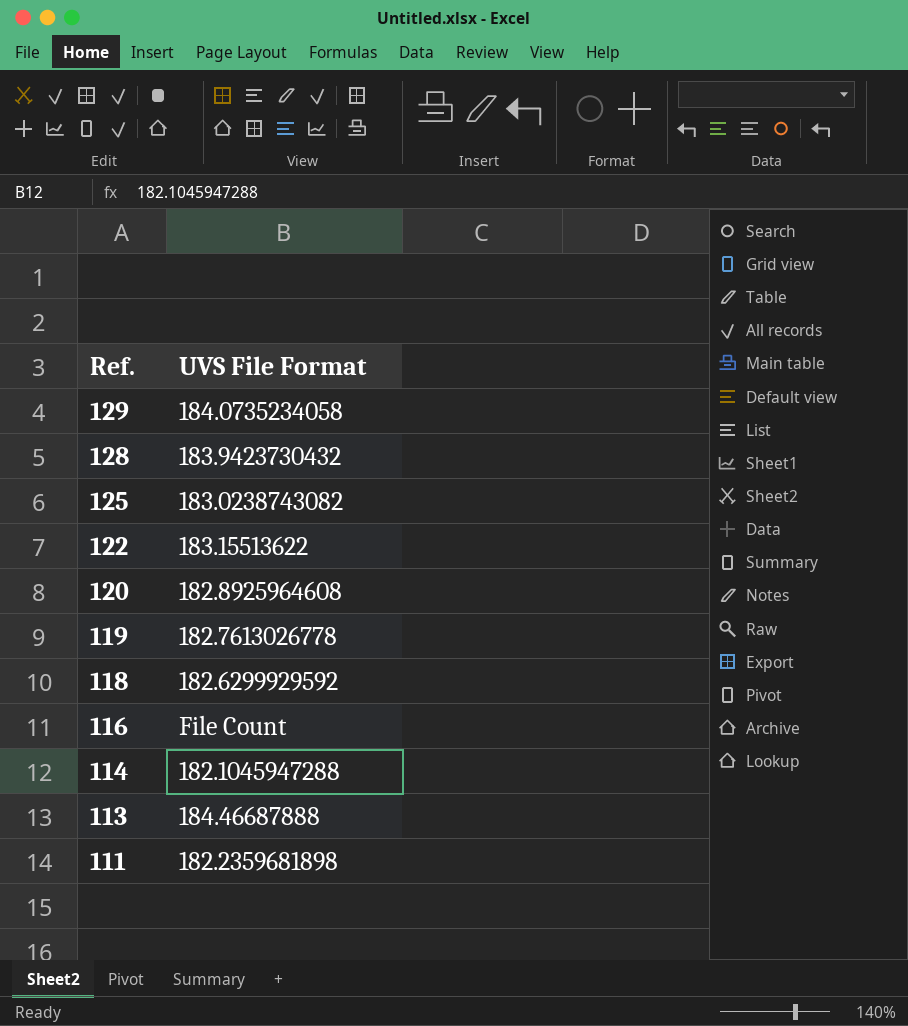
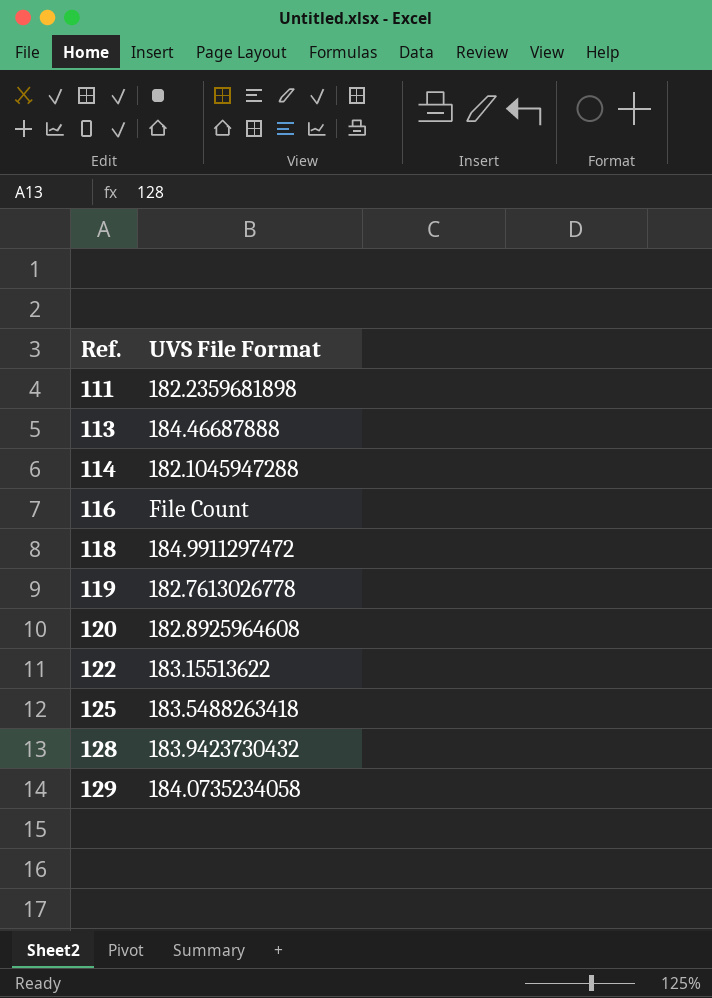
row order: Ref. descending -> Ref. ascending
118 | UVS File Format: 182.6299929592 -> 184.9911297472
125 | UVS File Format: 183.0238743082 -> 183.5488263418

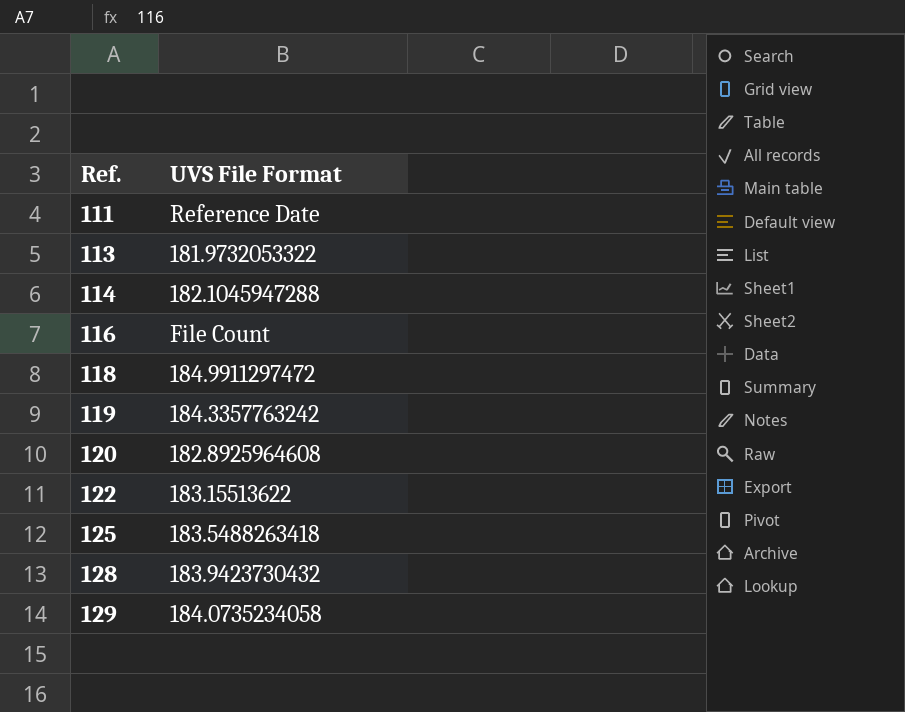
111 | UVS File Format: 182.2359681898 -> Reference Date
113 | UVS File Format: 184.46687888 -> 181.9732053322
119 | UVS File Format: 182.7613026778 -> 184.3357763242

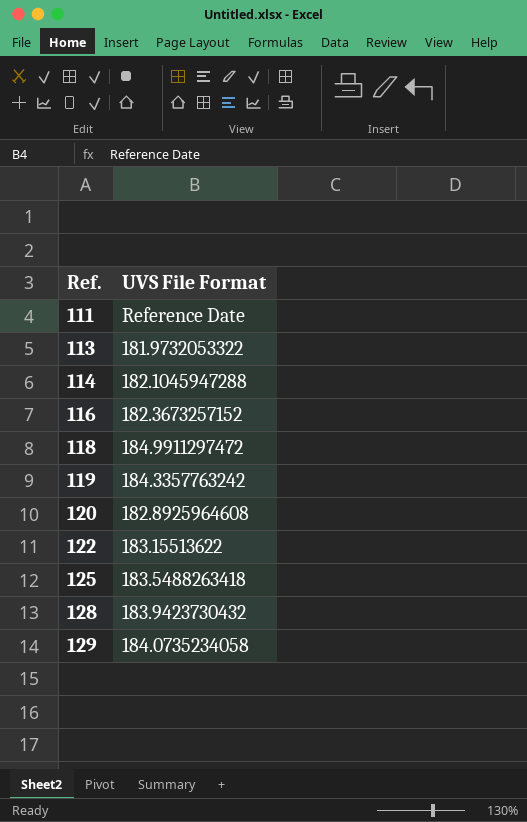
116 | UVS File Format: File Count -> 182.3673257152

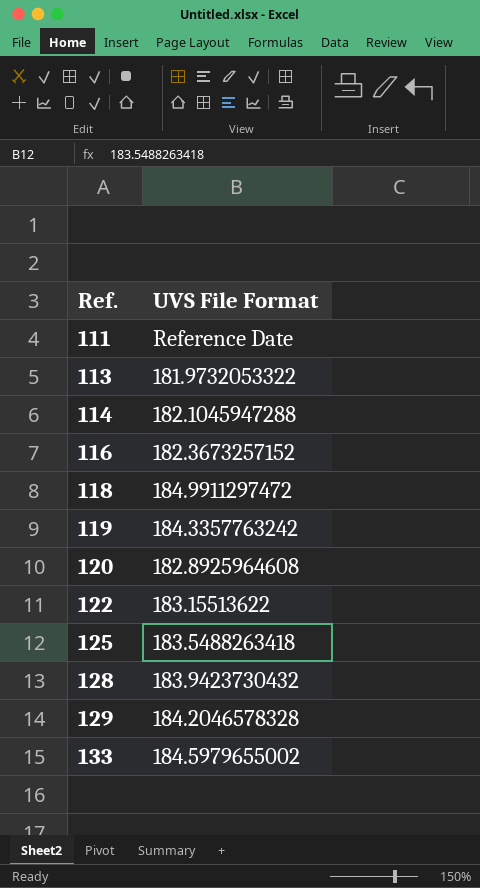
129 | UVS File Format: 184.0735234058 -> 184.2046578328
row 133: none -> 184.5979655002

